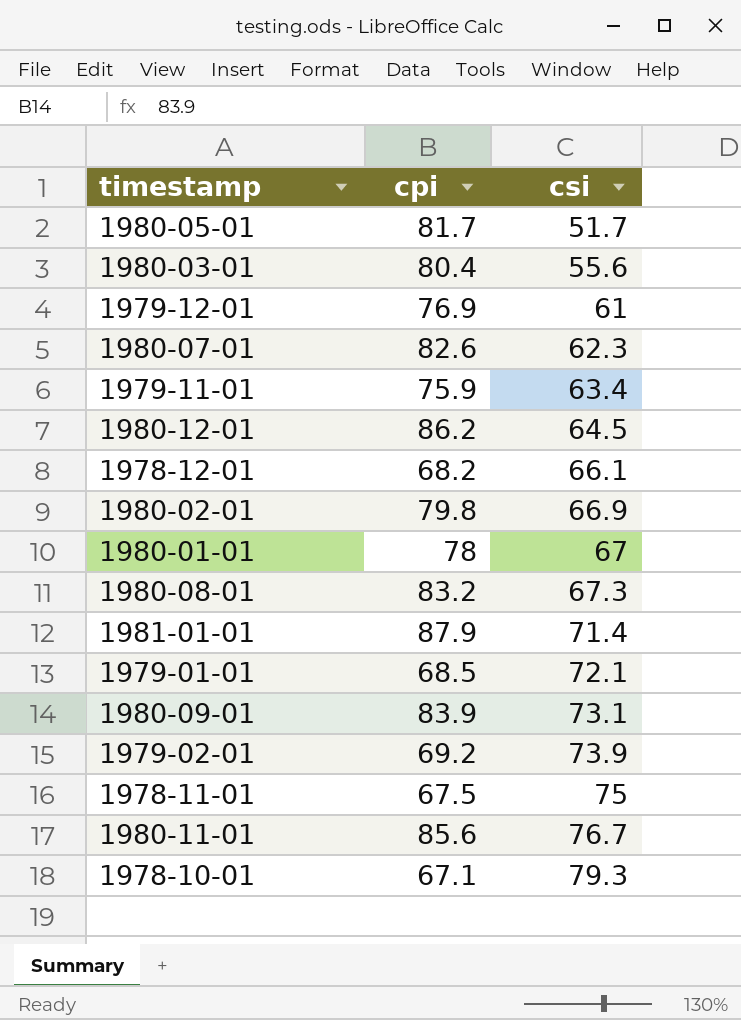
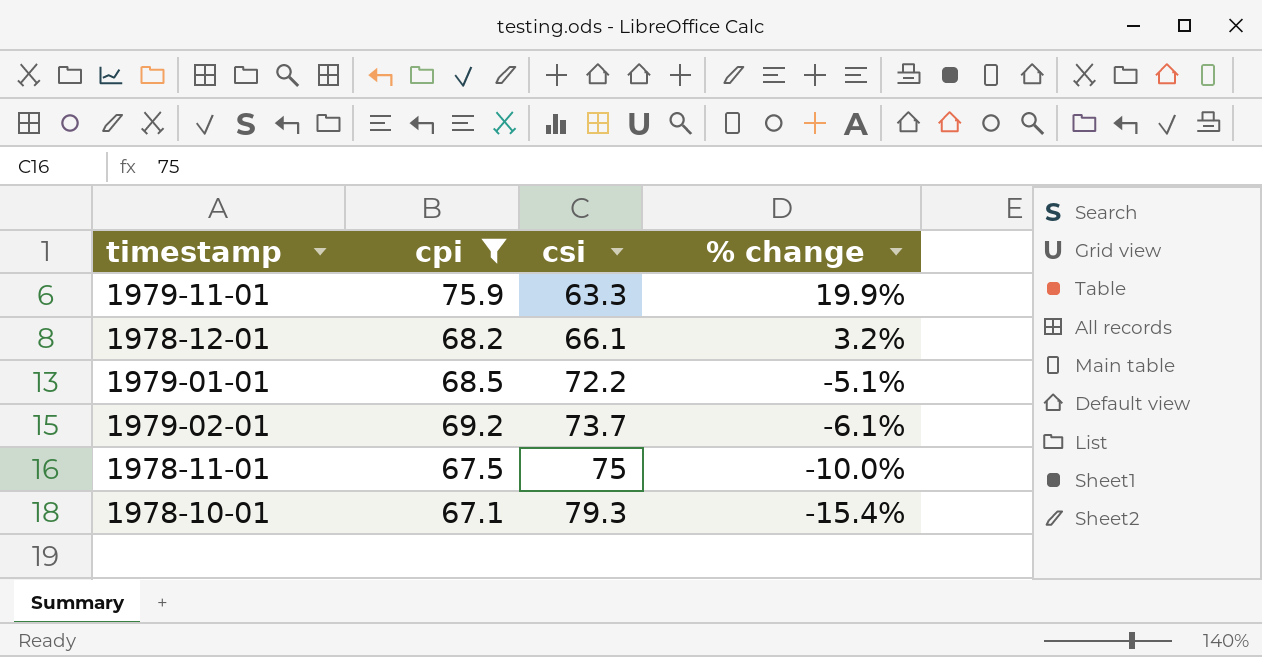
filter: none -> cpi <= 75.9
column % change | formula: none -> ([cpi] - [csi]) / [csi]
1979-11-01 | csi: 63.4 -> 63.3
1979-01-01 | csi: 72.1 -> 72.2
1979-02-01 | csi: 73.9 -> 73.7

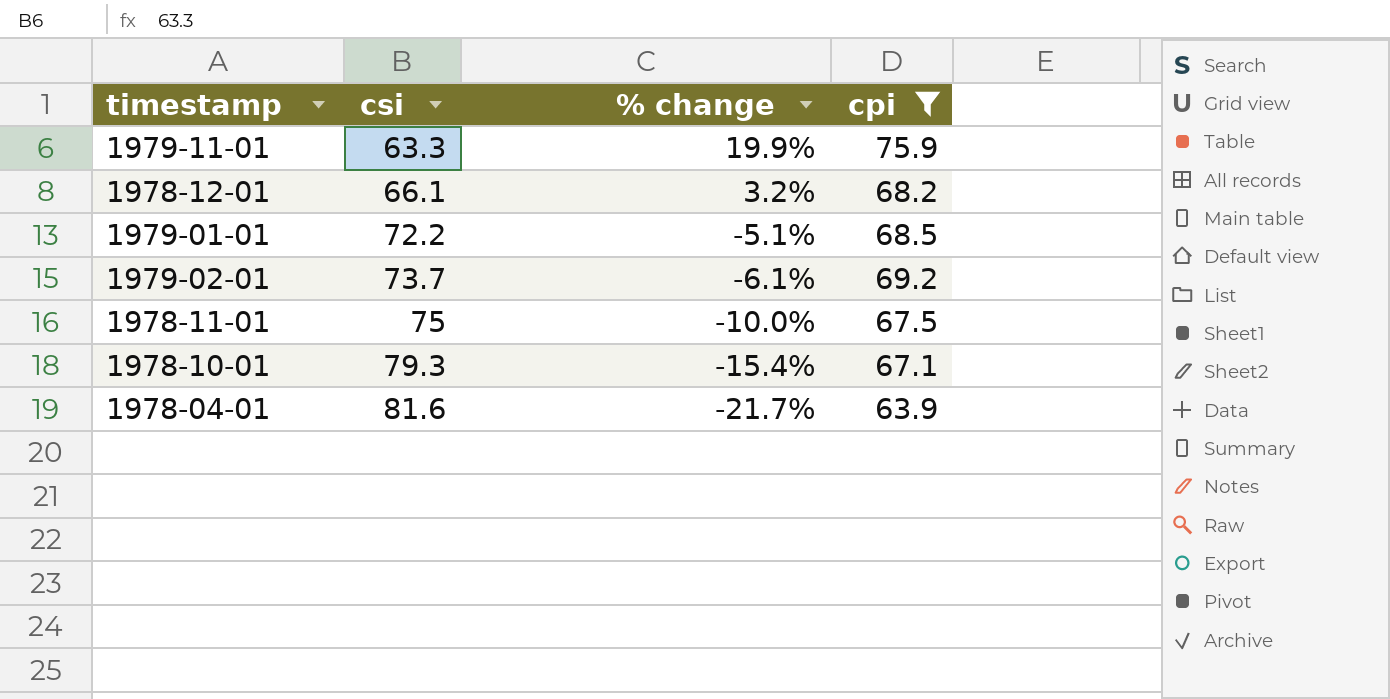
column cpi | position: 2 -> 4
row 1978-04-01: none -> 81.6 | -21.7% | 63.9

